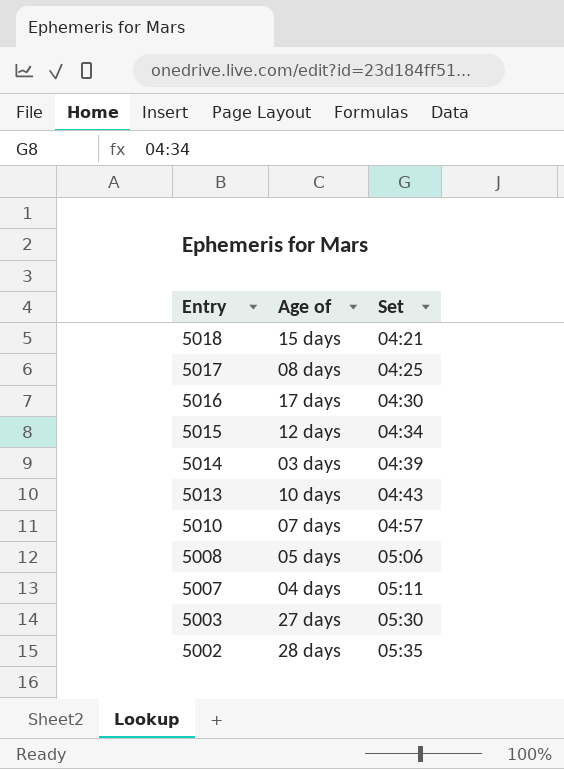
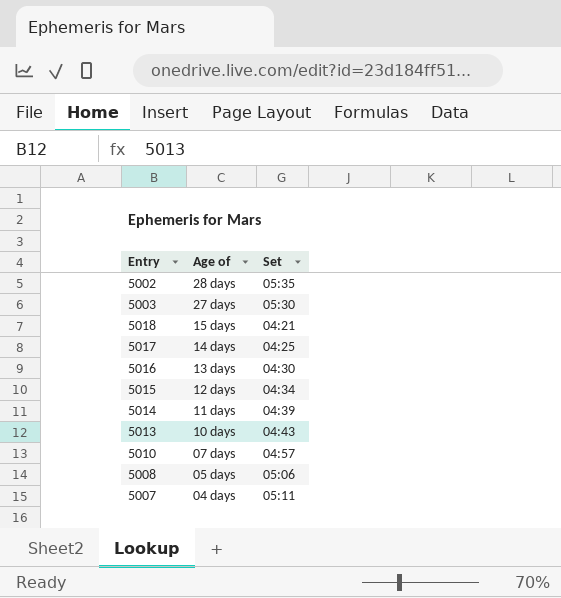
row order: Entry descending -> Age of descending
5017 | Age of: 08 days -> 14 days
5016 | Age of: 17 days -> 13 days
5014 | Age of: 03 days -> 11 days

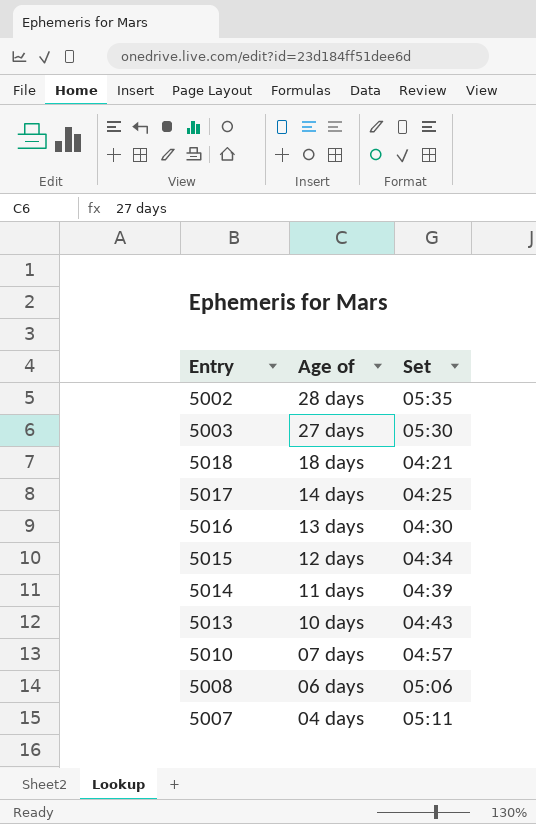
5018 | Age of: 15 days -> 18 days
5008 | Age of: 05 days -> 06 days

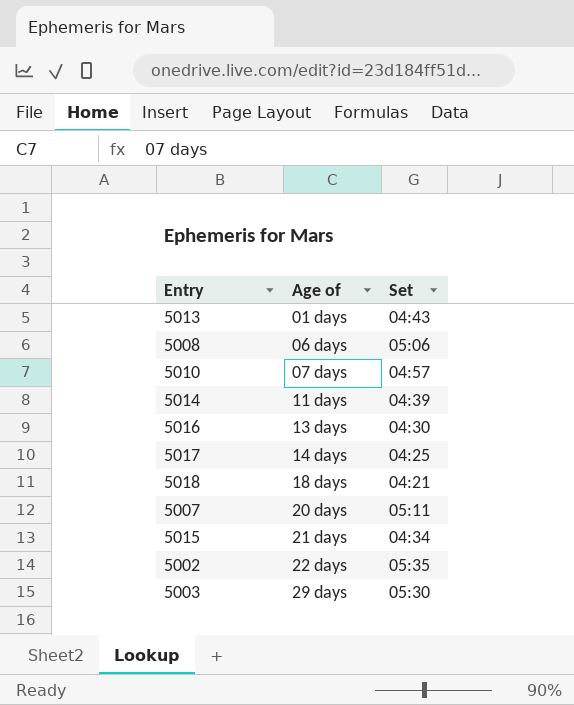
row order: Age of descending -> Age of ascending
5013 | Age of: 10 days -> 01 days
5007 | Age of: 04 days -> 20 days
5015 | Age of: 12 days -> 21 days
5002 | Age of: 28 days -> 22 days
5003 | Age of: 27 days -> 29 days

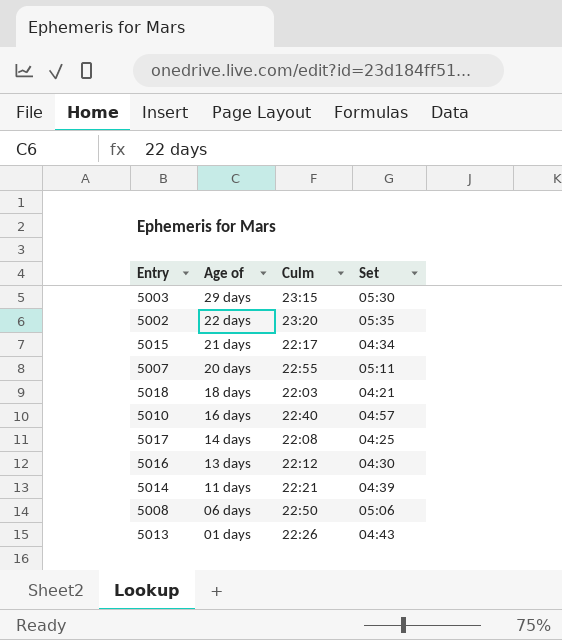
row order: Age of ascending -> Age of descending
column Culm | position: none -> 3
5010 | Age of: 07 days -> 16 days

